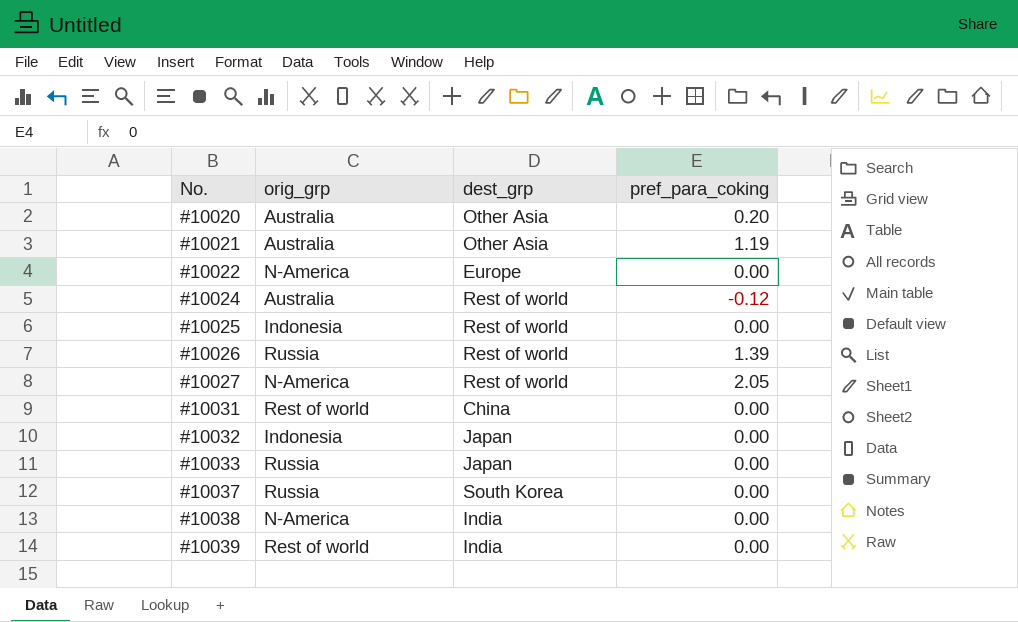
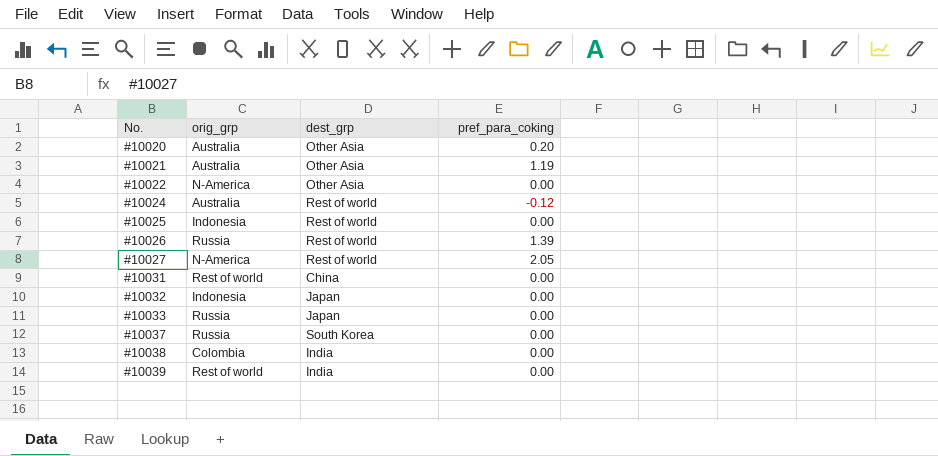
#10022 | dest_grp: Europe -> Other Asia
#10038 | orig_grp: N-America -> Colombia

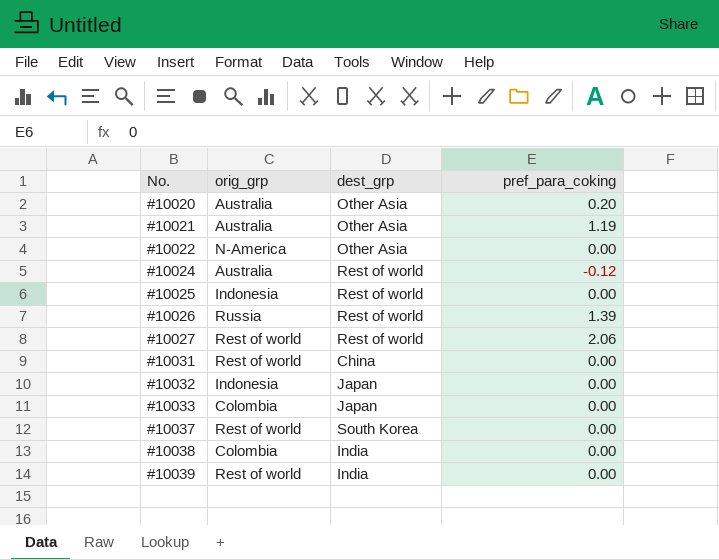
#10027 | orig_grp: N-America -> Rest of world
#10027 | pref_para_coking: 2.05 -> 2.06
#10033 | orig_grp: Russia -> Colombia
#10037 | orig_grp: Russia -> Rest of world

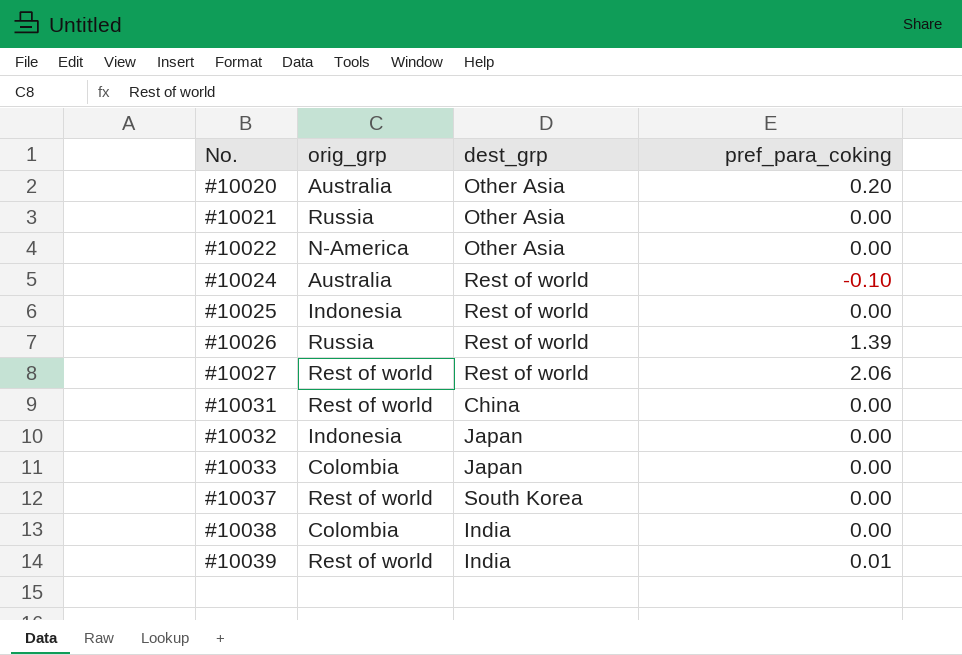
#10021 | orig_grp: Australia -> Russia
#10021 | pref_para_coking: 1.19 -> 0.00
#10024 | pref_para_coking: -0.12 -> -0.10
#10039 | pref_para_coking: 0.00 -> 0.01

